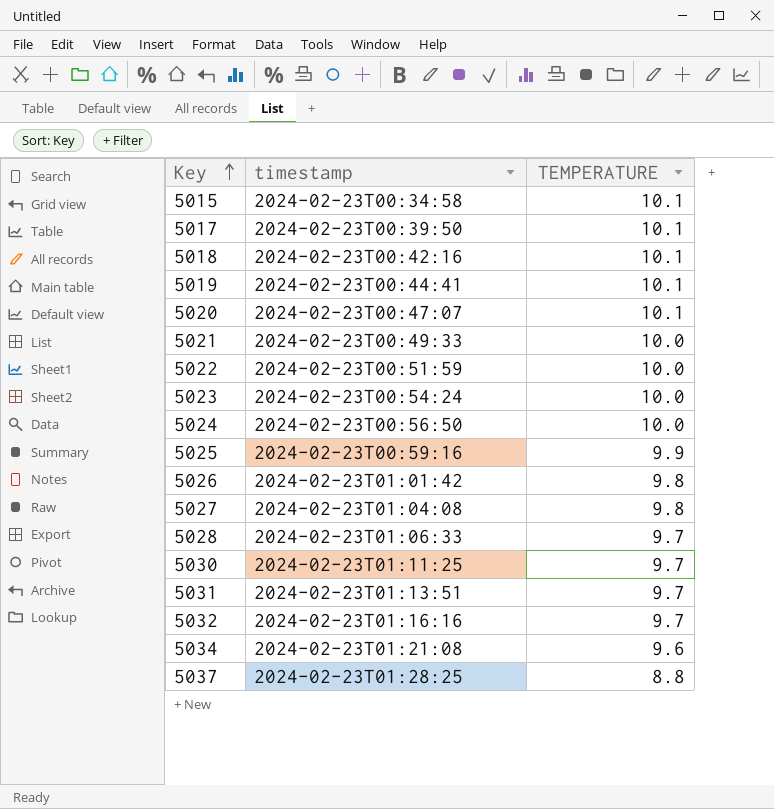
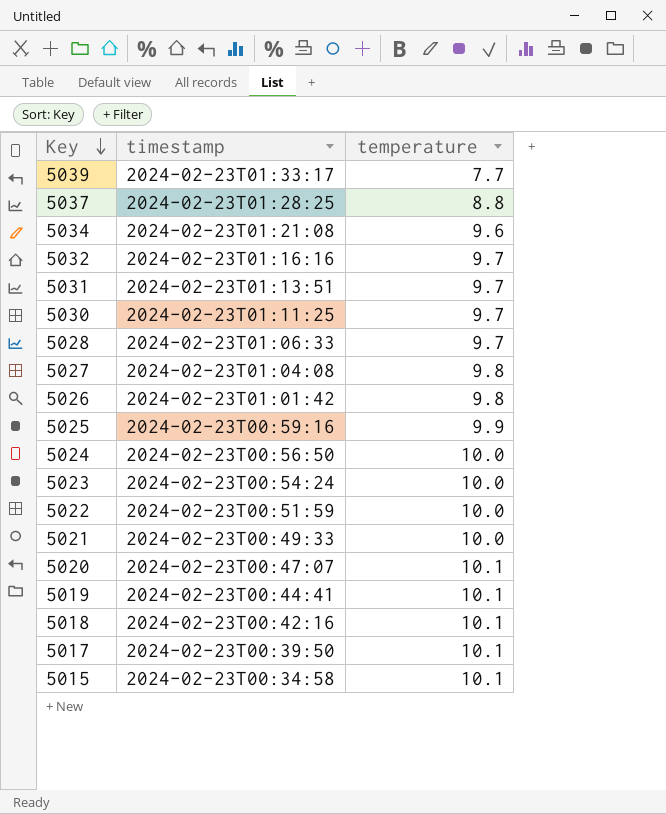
row order: Key ascending -> Key descending
column name: TEMPERATURE -> temperature
row 5039: none -> 2024-02-23T01:33:17 | 7.7

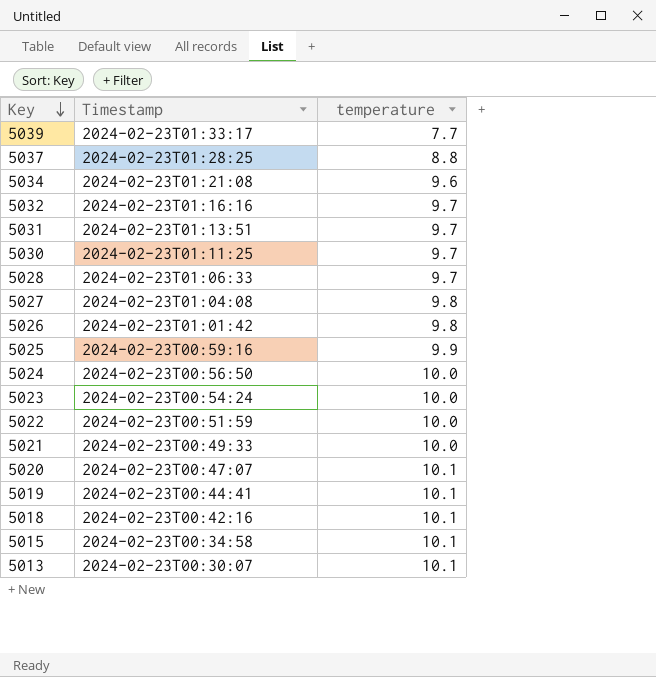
column name: timestamp -> Timestamp
row 5017: 2024-02-23T00:39:50 | 10.1 -> none
row 5013: none -> 2024-02-23T00:30:07 | 10.1

